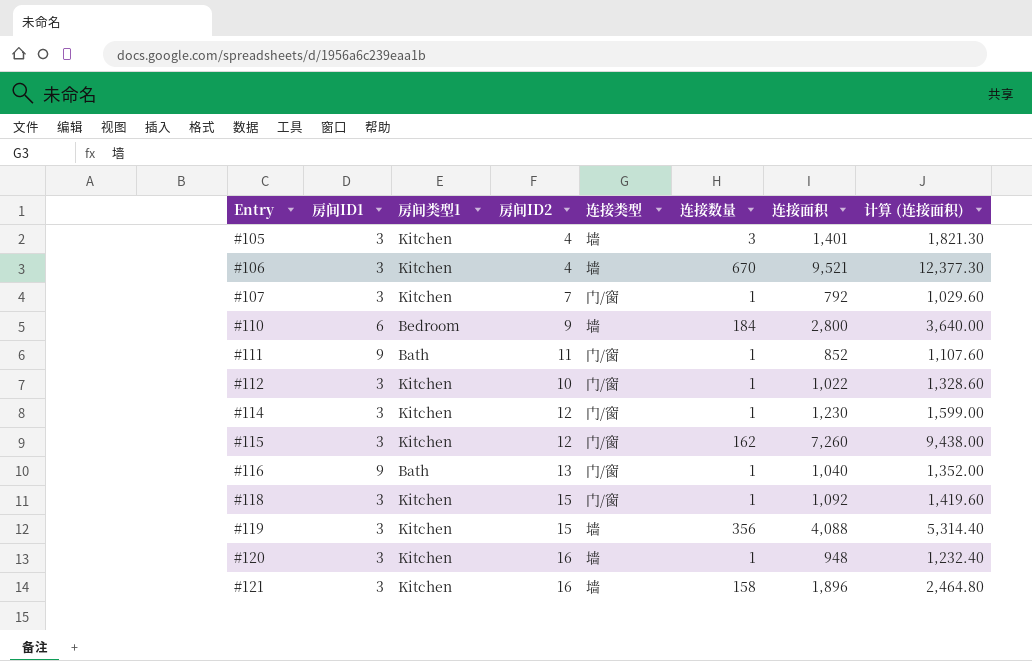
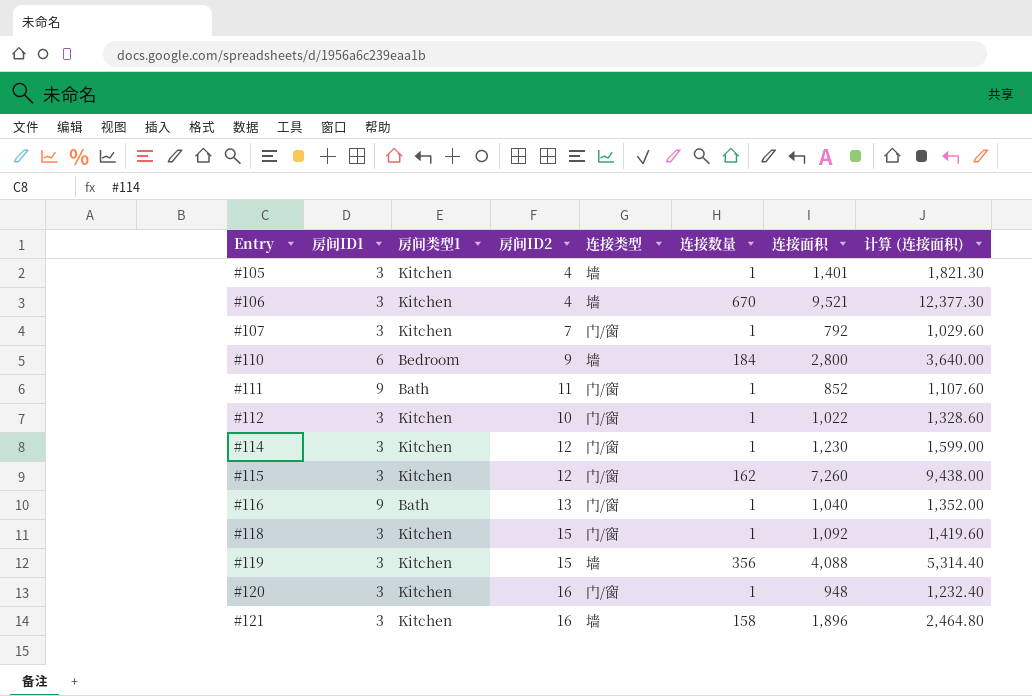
#105 | 连接数量: 3 -> 1
#120 | 连接类型: 墙 -> 门/窗

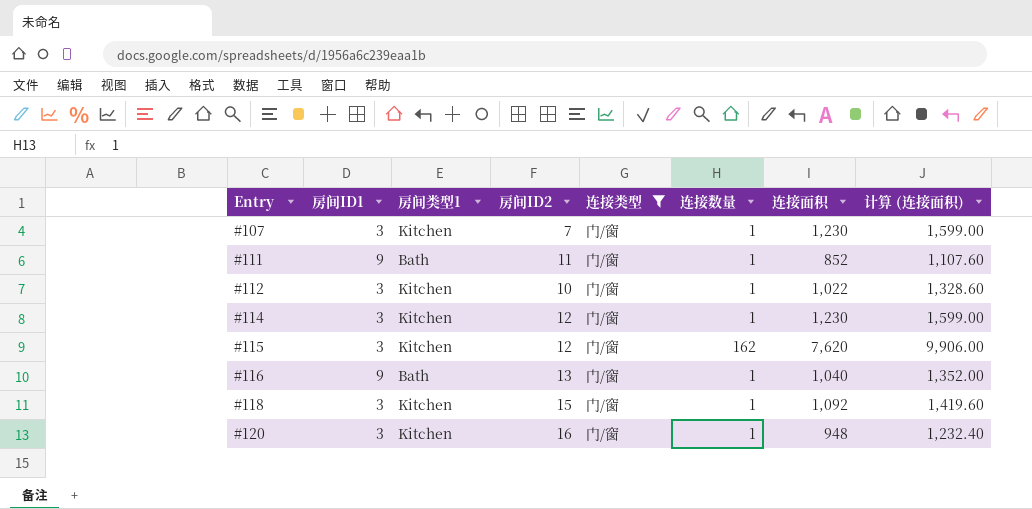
filter: none -> 连接类型 = 门/窗
#107 | 连接面积: 792 -> 1,230
#107 | 计算 (连接面积): 1,029.60 -> 1,599.00
#115 | 连接面积: 7,260 -> 7,620
#115 | 计算 (连接面积): 9,438.00 -> 9,906.00

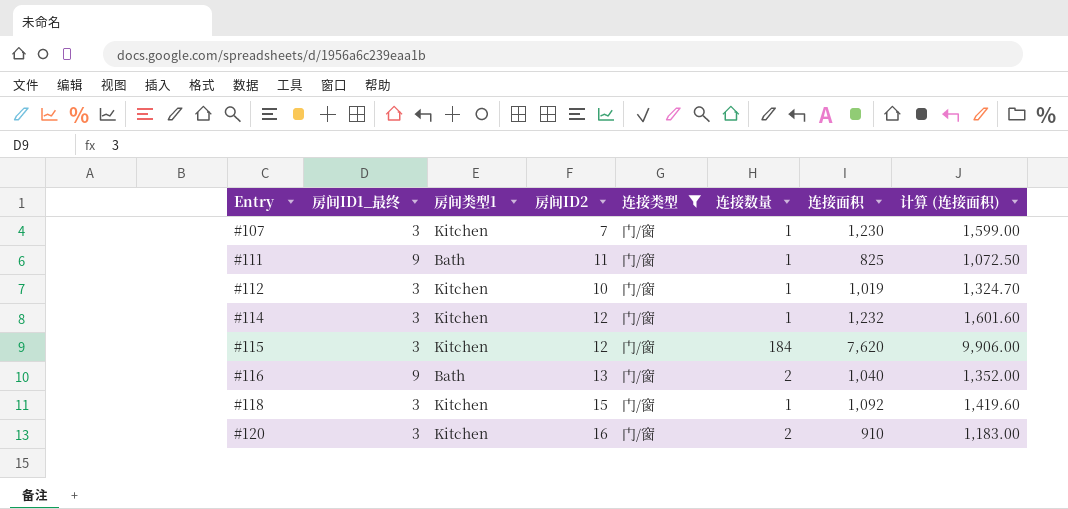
column name: 房间ID1 -> 房间ID1_最终
#111 | 连接面积: 852 -> 825
#111 | 计算 (连接面积): 1,107.60 -> 1,072.50
#112 | 连接面积: 1,022 -> 1,019
#112 | 计算 (连接面积): 1,328.60 -> 1,324.70
#114 | 连接面积: 1,230 -> 1,232
#114 | 计算 (连接面积): 1,599.00 -> 1,601.60
#115 | 连接数量: 162 -> 184
#116 | 连接数量: 1 -> 2
#120 | 连接数量: 1 -> 2
#120 | 连接面积: 948 -> 910
#120 | 计算 (连接面积): 1,232.40 -> 1,183.00

